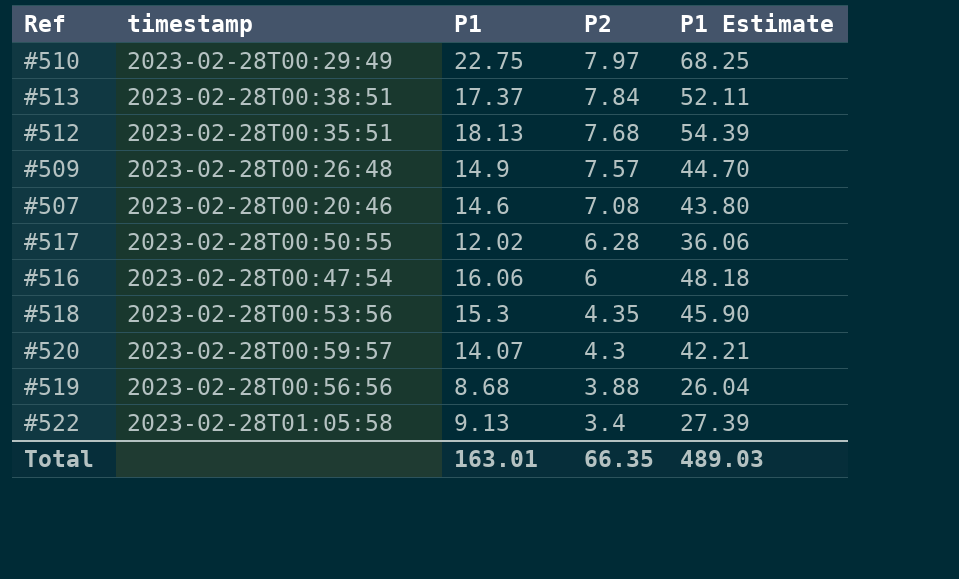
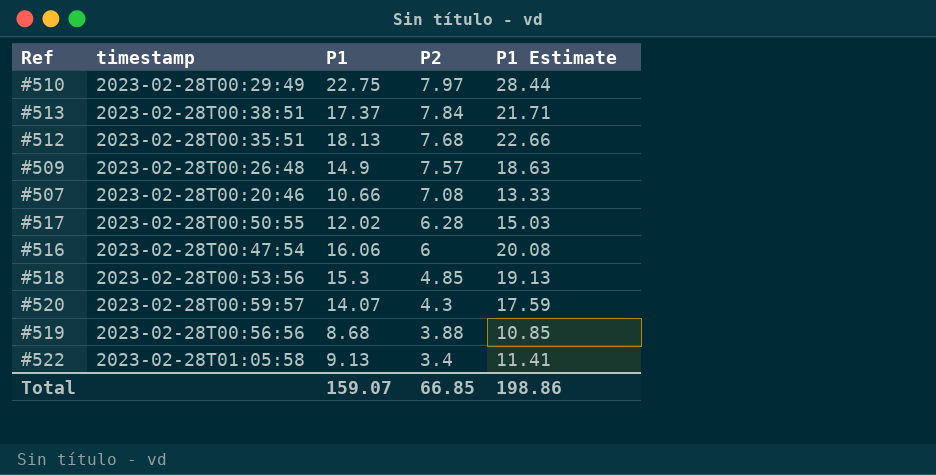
column P1 Estimate | formula: [P1] * 3 -> [P1] * 1.25
#507 | P1: 14.6 -> 10.66
#518 | P2: 4.35 -> 4.85
Total | P1: 163.01 -> 159.07
Total | P2: 66.35 -> 66.85
Total | P1 Estimate: 489.03 -> 198.86

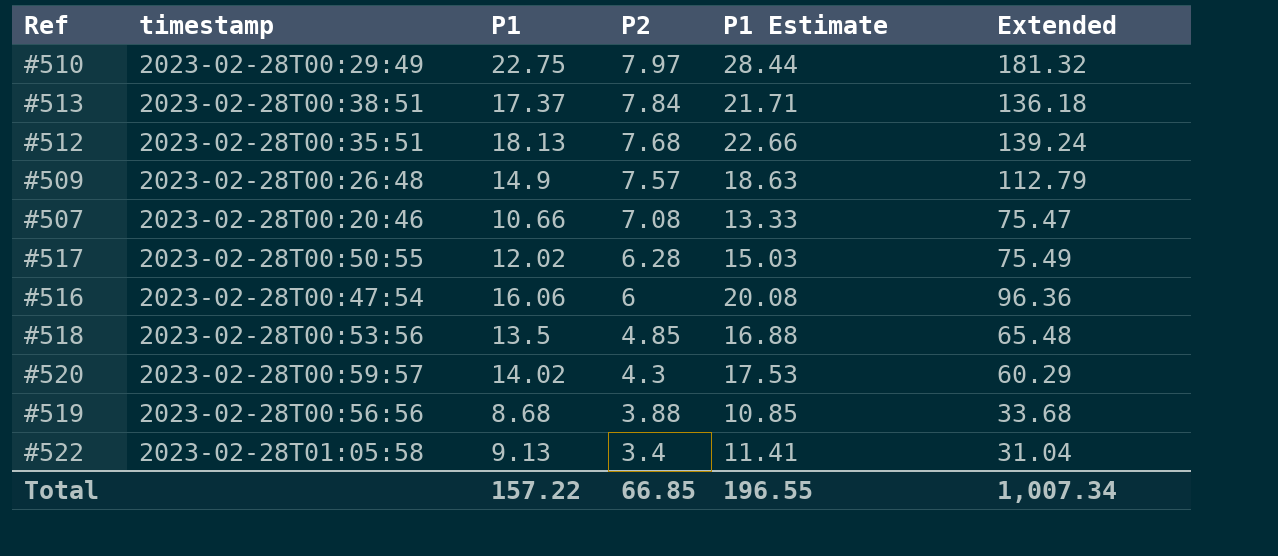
column Extended | formula: none -> [P1] * [P2]
#518 | P1: 15.3 -> 13.5
#518 | P1 Estimate: 19.13 -> 16.88
#520 | P1: 14.07 -> 14.02
#520 | P1 Estimate: 17.59 -> 17.53
Total | P1: 159.07 -> 157.22
Total | P1 Estimate: 198.86 -> 196.55

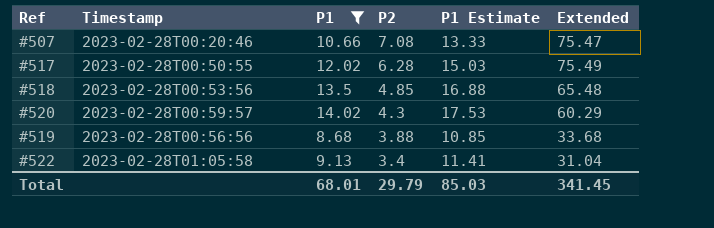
filter: none -> P1 <= 14.02
column name: timestamp -> Timestamp
Total | P1: 157.22 -> 68.01
Total | P2: 66.85 -> 29.79
Total | P1 Estimate: 196.55 -> 85.03
Total | Extended: 1,007.34 -> 341.45

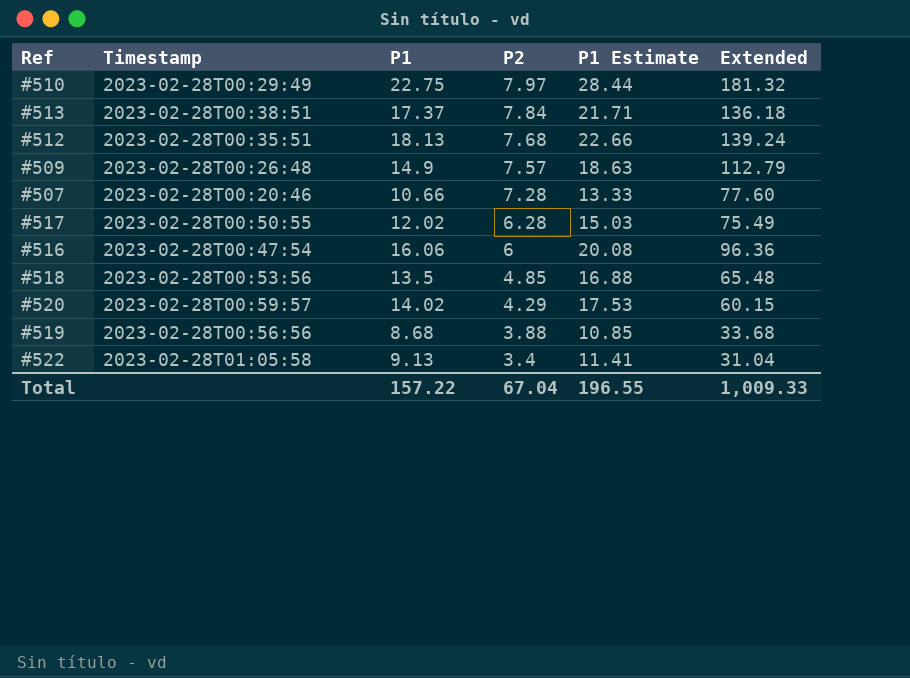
filter: P1 <= 14.02 -> none
#507 | P2: 7.08 -> 7.28
#507 | Extended: 75.47 -> 77.60
#520 | P2: 4.3 -> 4.29
#520 | Extended: 60.29 -> 60.15
Total | P1: 68.01 -> 157.22
Total | P2: 29.79 -> 67.04
Total | P1 Estimate: 85.03 -> 196.55
Total | Extended: 341.45 -> 1,009.33

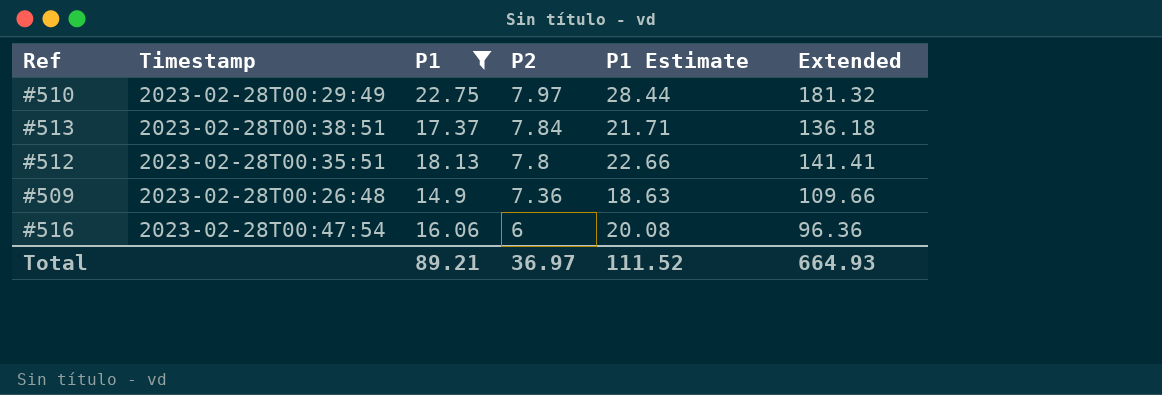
filter: none -> P1 >= 14.9
#512 | P2: 7.68 -> 7.8
#512 | Extended: 139.24 -> 141.41
#509 | P2: 7.57 -> 7.36
#509 | Extended: 112.79 -> 109.66
Total | P1: 157.22 -> 89.21
Total | P2: 67.04 -> 36.97
Total | P1 Estimate: 196.55 -> 111.52
Total | Extended: 1,009.33 -> 664.93

